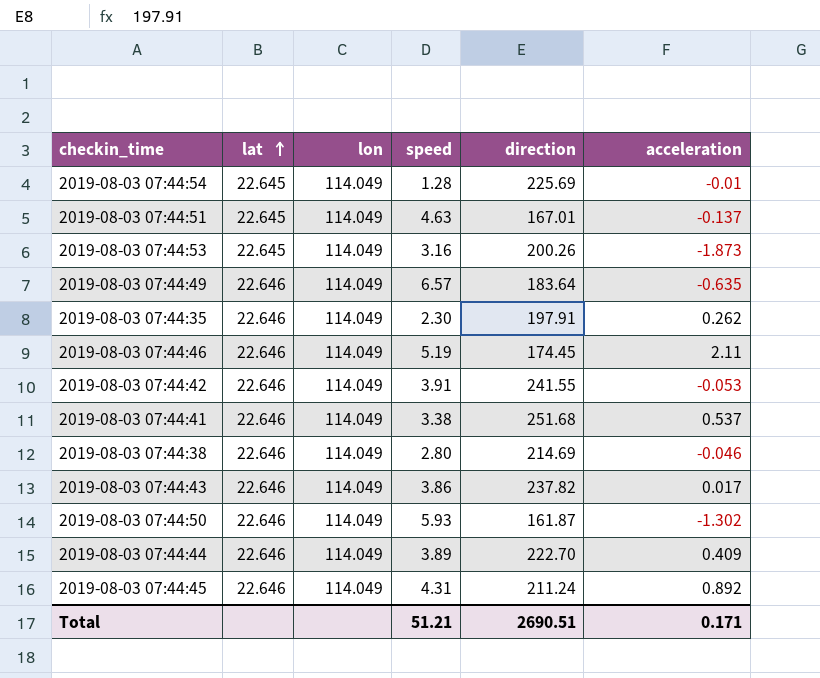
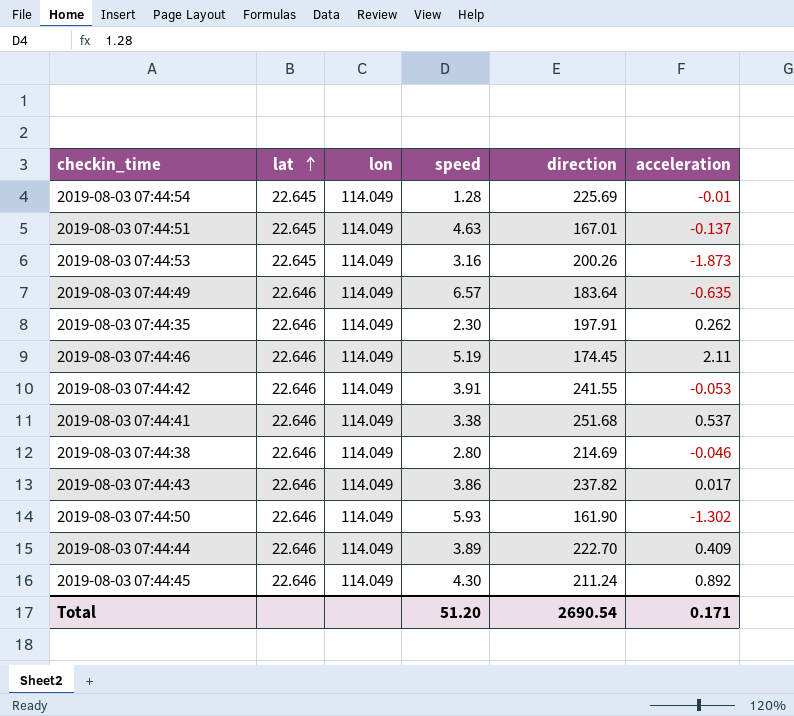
2019-08-03 07:44:50 | direction: 161.87 -> 161.90
2019-08-03 07:44:45 | speed: 4.31 -> 4.30
Total | speed: 51.21 -> 51.20
Total | direction: 2690.51 -> 2690.54

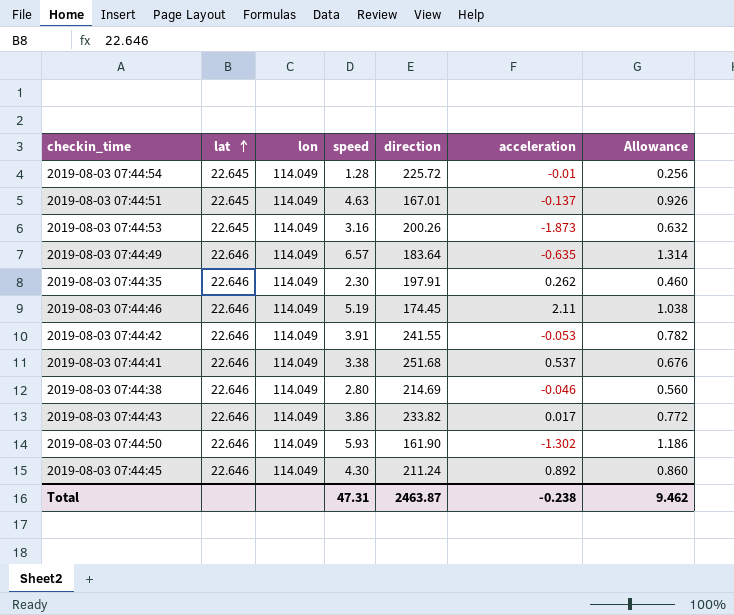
column Allowance | formula: none -> [speed] * 0.2
row 2019-08-03 07:44:44: 22.646 | 114.049 | 3.89 | 222.70 | 0.409 -> none
2019-08-03 07:44:54 | direction: 225.69 -> 225.72
2019-08-03 07:44:43 | direction: 237.82 -> 233.82
Total | speed: 51.20 -> 47.31
Total | direction: 2690.54 -> 2463.87
Total | acceleration: 0.171 -> -0.238

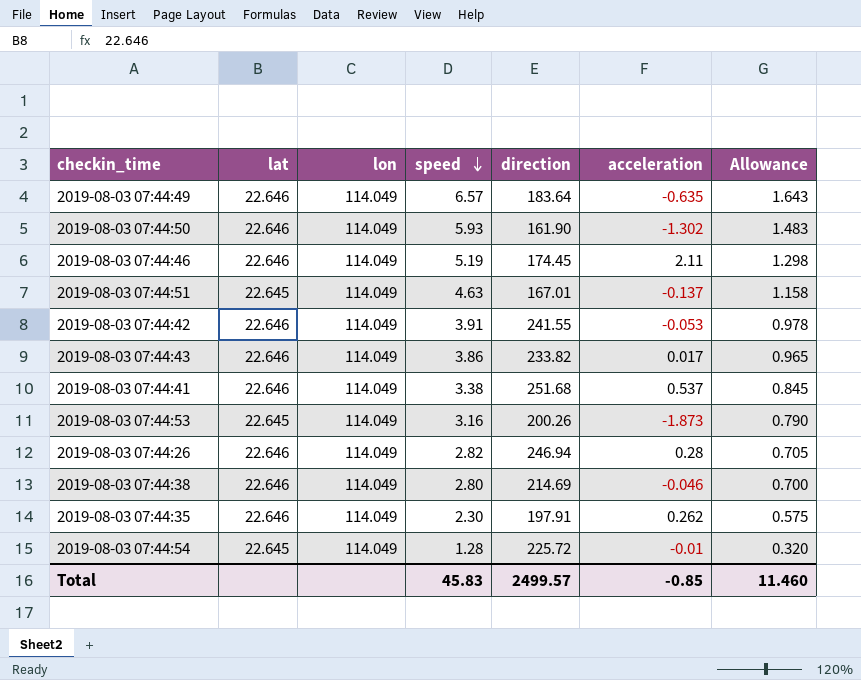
row order: lat ascending -> speed descending
column Allowance | formula: [speed] * 0.2 -> [speed] * 0.25
row 2019-08-03 07:44:45: 22.646 | 114.049 | 4.30 | 211.24 | 0.892 | 0.860 -> none
row 2019-08-03 07:44:26: none -> 22.646 | 114.049 | 2.82 | 246.94 | 0.28 | 0.705
Total | speed: 47.31 -> 45.83
Total | direction: 2463.87 -> 2499.57
Total | acceleration: -0.238 -> -0.85
Total | Allowance: 9.462 -> 11.460

